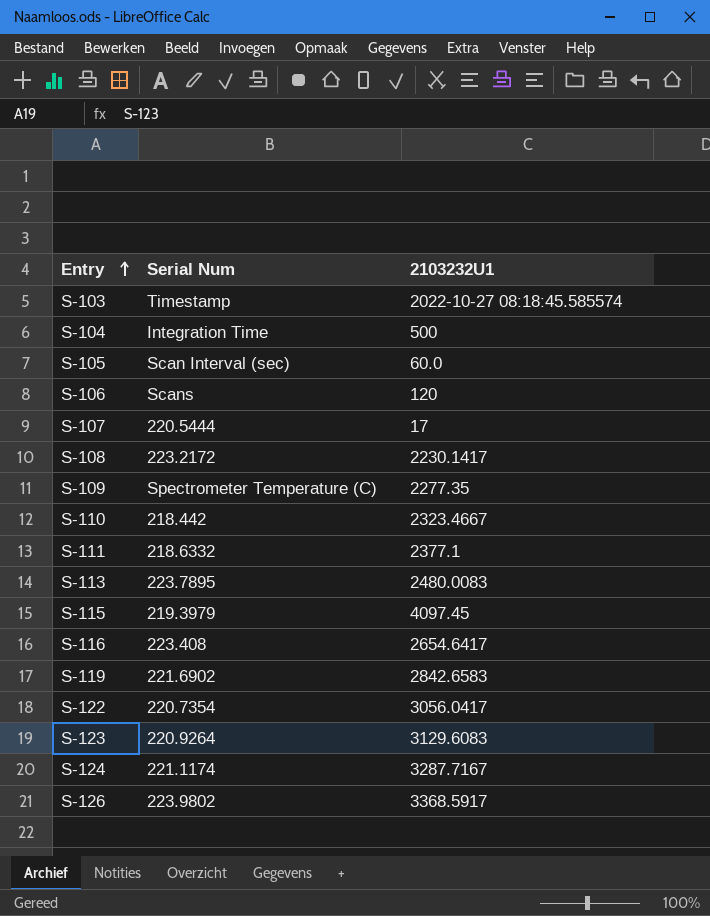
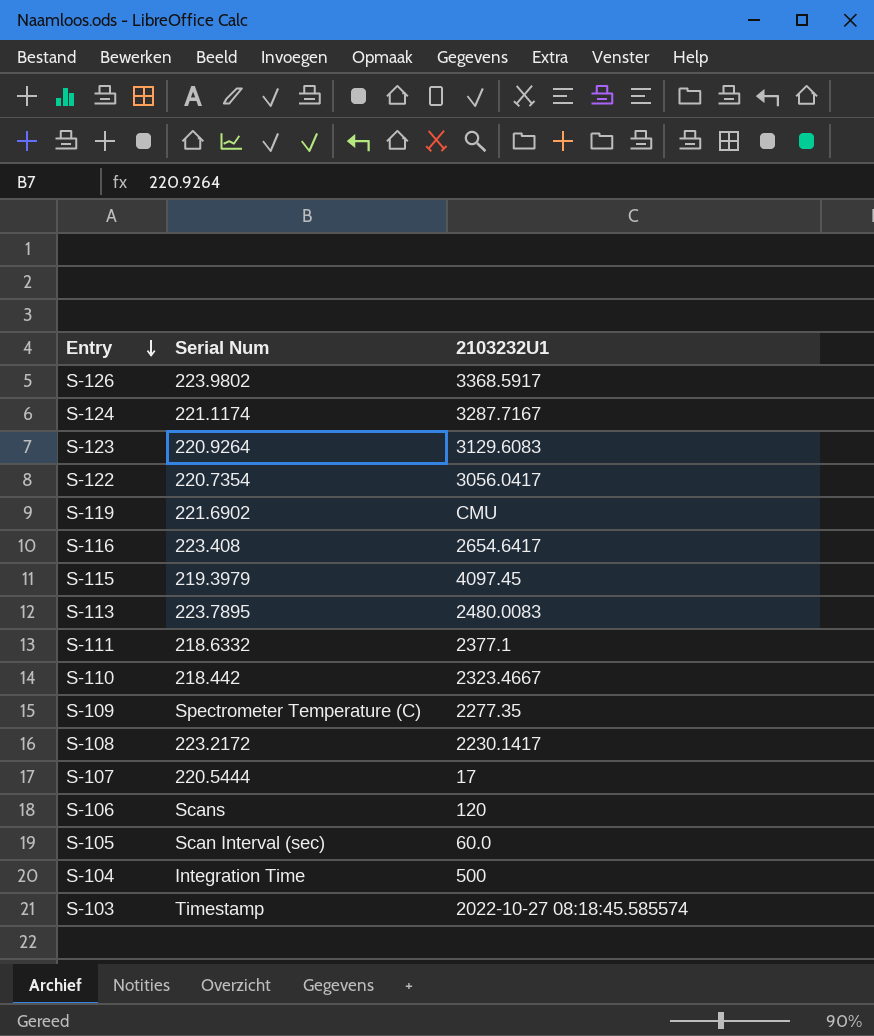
row order: Entry ascending -> Entry descending
S-119 | 2103232U1: 2842.6583 -> CMU

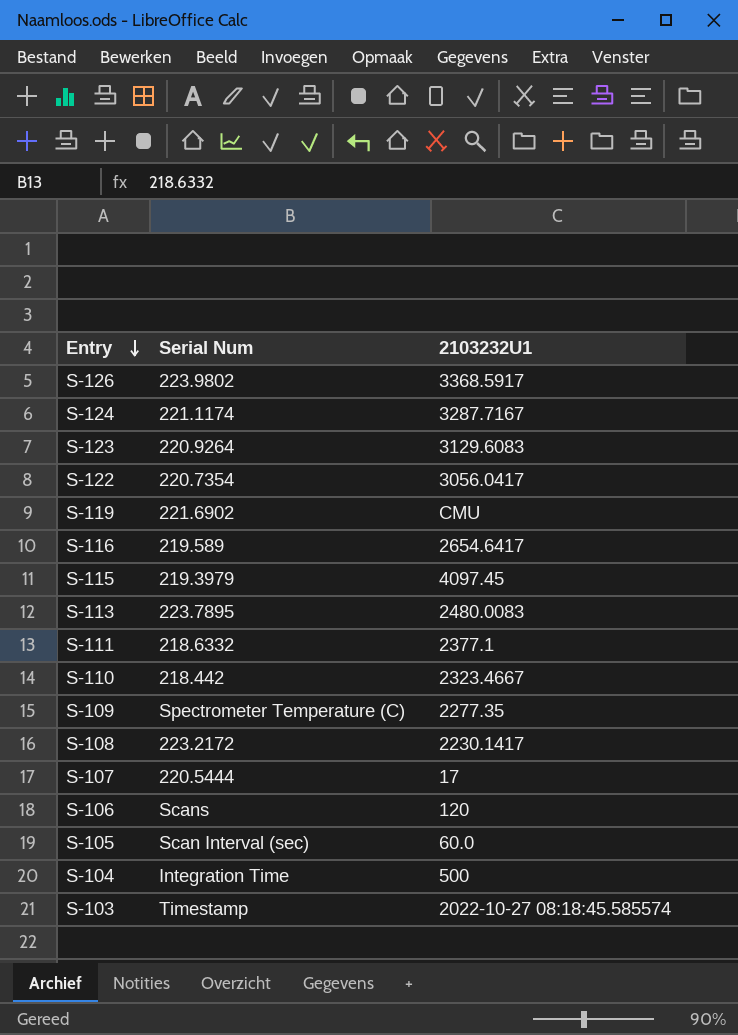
S-116 | Serial Num: 223.408 -> 219.589

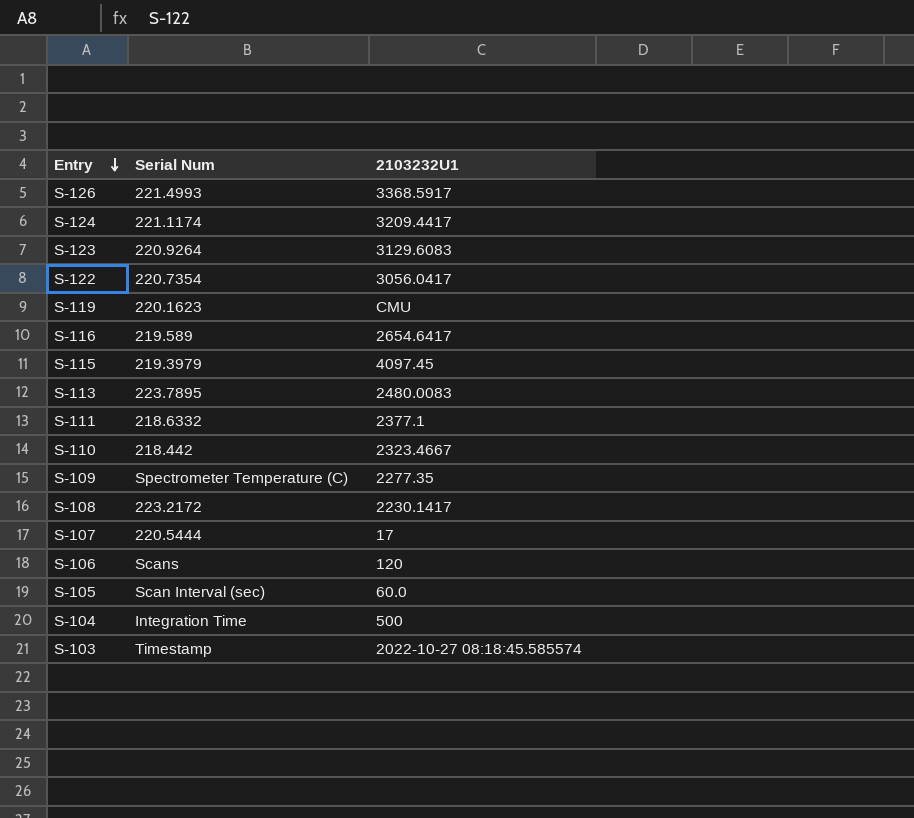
S-126 | Serial Num: 223.9802 -> 221.4993
S-124 | 2103232U1: 3287.7167 -> 3209.4417
S-119 | Serial Num: 221.6902 -> 220.1623

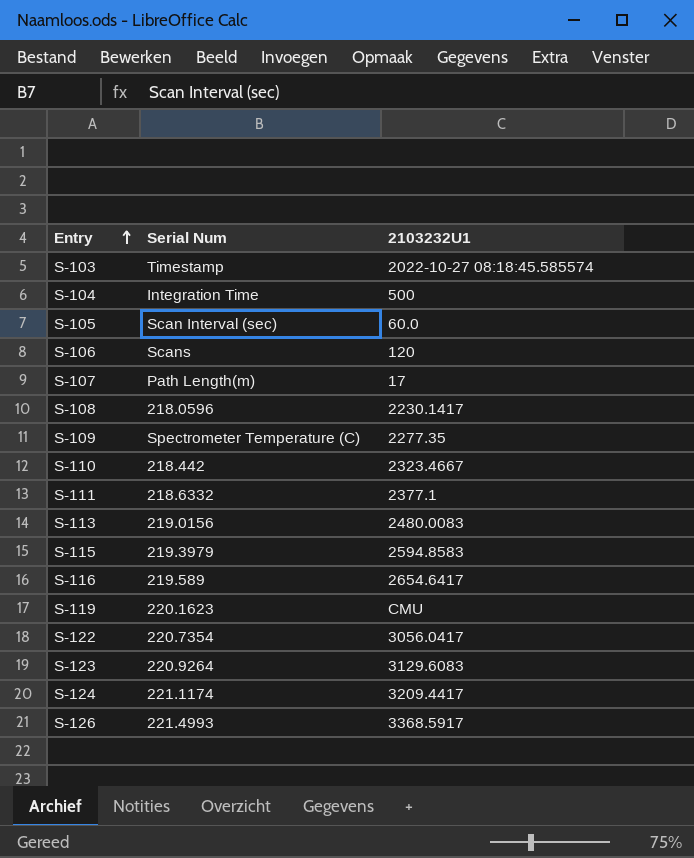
row order: Entry descending -> Entry ascending
S-107 | Serial Num: 220.5444 -> Path Length(m)
S-108 | Serial Num: 223.2172 -> 218.0596
S-113 | Serial Num: 223.7895 -> 219.0156
S-115 | 2103232U1: 4097.45 -> 2594.8583

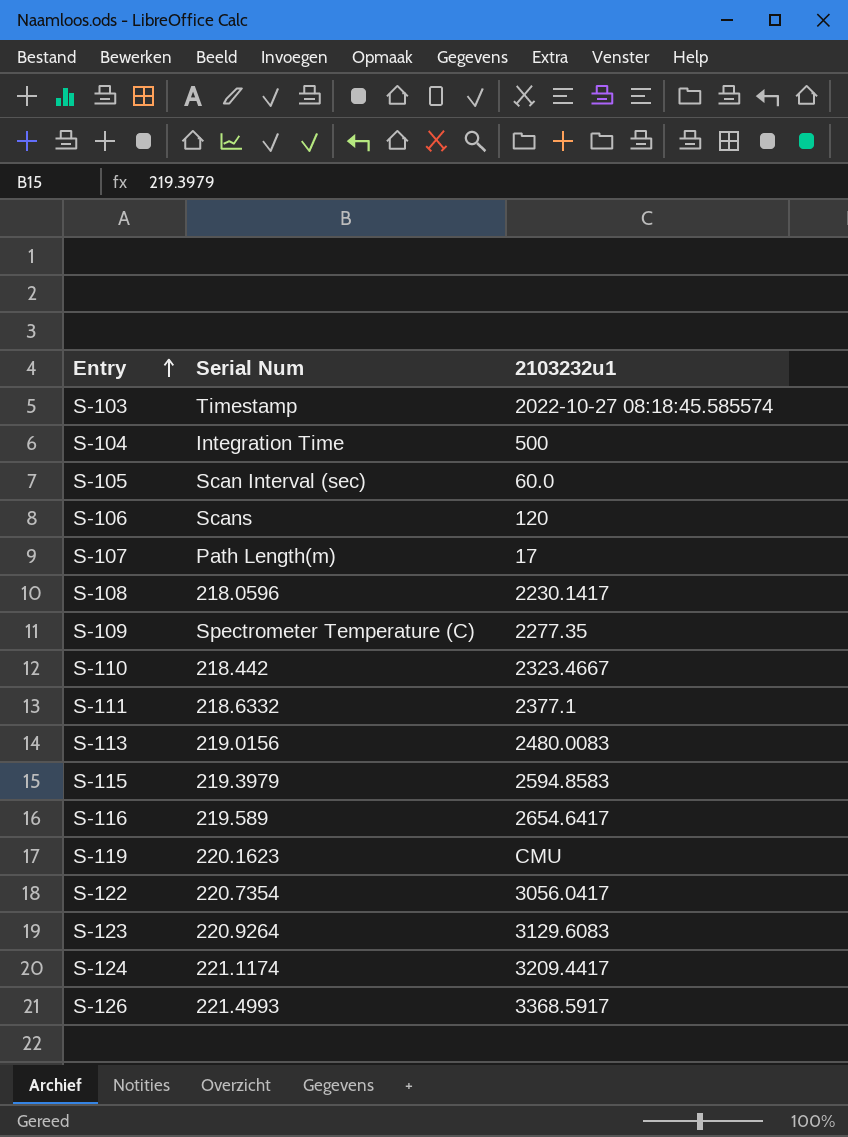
column name: 2103232U1 -> 2103232u1

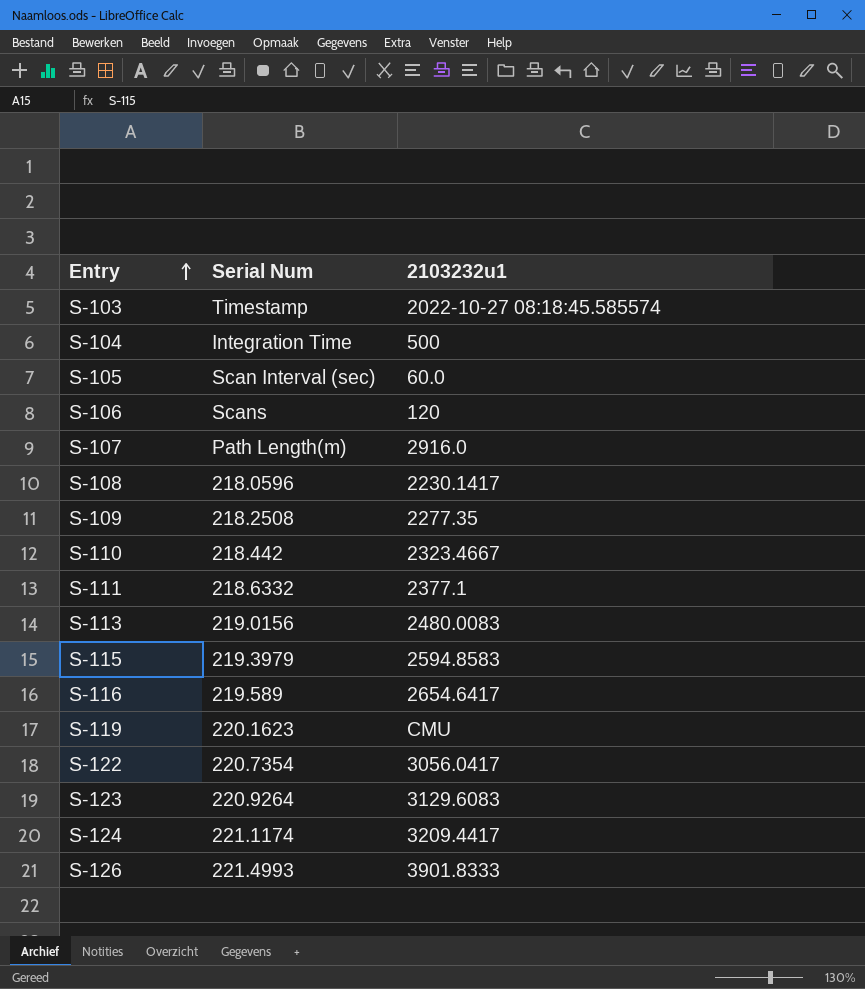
S-107 | 2103232u1: 17 -> 2916.0
S-109 | Serial Num: Spectrometer Temperature (C) -> 218.2508
S-126 | 2103232u1: 3368.5917 -> 3901.8333

